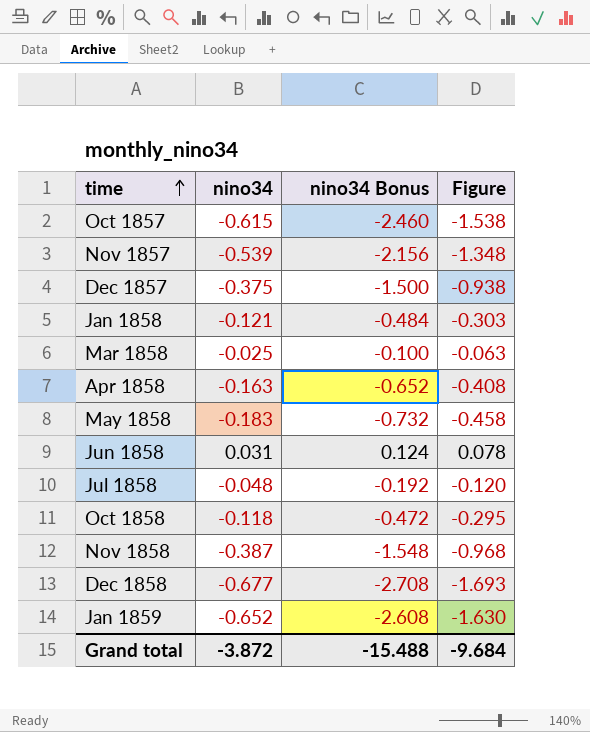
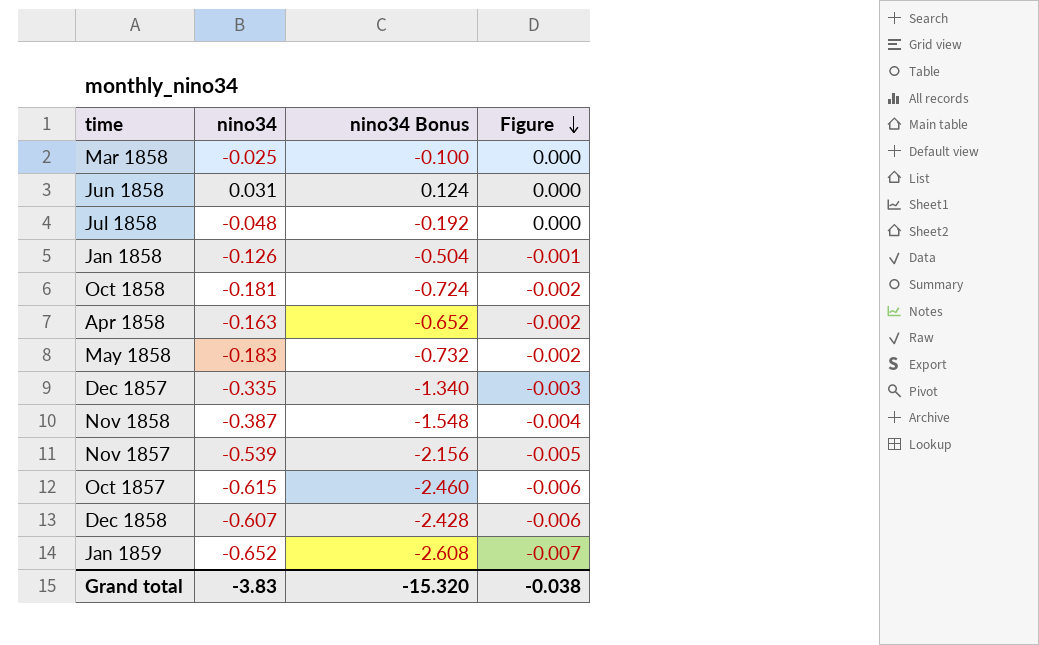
row order: time ascending -> Figure descending
column Figure | formula: [nino34] * 2.5 -> [nino34] * 0.01
Jan 1858 | nino34: -0.121 -> -0.126
Jan 1858 | nino34 Bonus: -0.484 -> -0.504
Oct 1858 | nino34: -0.118 -> -0.181
Oct 1858 | nino34 Bonus: -0.472 -> -0.724
Dec 1857 | nino34: -0.375 -> -0.335
Dec 1857 | nino34 Bonus: -1.500 -> -1.340
Dec 1858 | nino34: -0.677 -> -0.607
Dec 1858 | nino34 Bonus: -2.708 -> -2.428
Grand total | nino34: -3.872 -> -3.83
Grand total | nino34 Bonus: -15.488 -> -15.320
Grand total | Figure: -9.684 -> -0.038

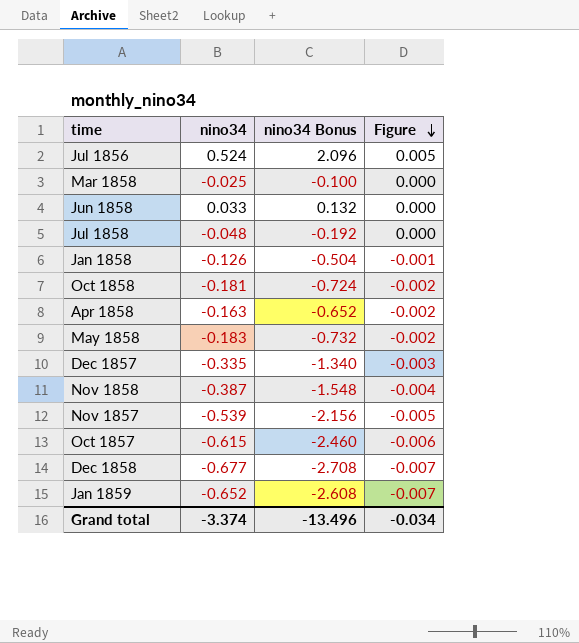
row Jul 1856: none -> 0.524 | 2.096 | 0.005
Jun 1858 | nino34: 0.031 -> 0.033
Jun 1858 | nino34 Bonus: 0.124 -> 0.132
Dec 1858 | nino34: -0.607 -> -0.677
Dec 1858 | nino34 Bonus: -2.428 -> -2.708
Dec 1858 | Figure: -0.006 -> -0.007
Grand total | nino34: -3.83 -> -3.374
Grand total | nino34 Bonus: -15.320 -> -13.496
Grand total | Figure: -0.038 -> -0.034

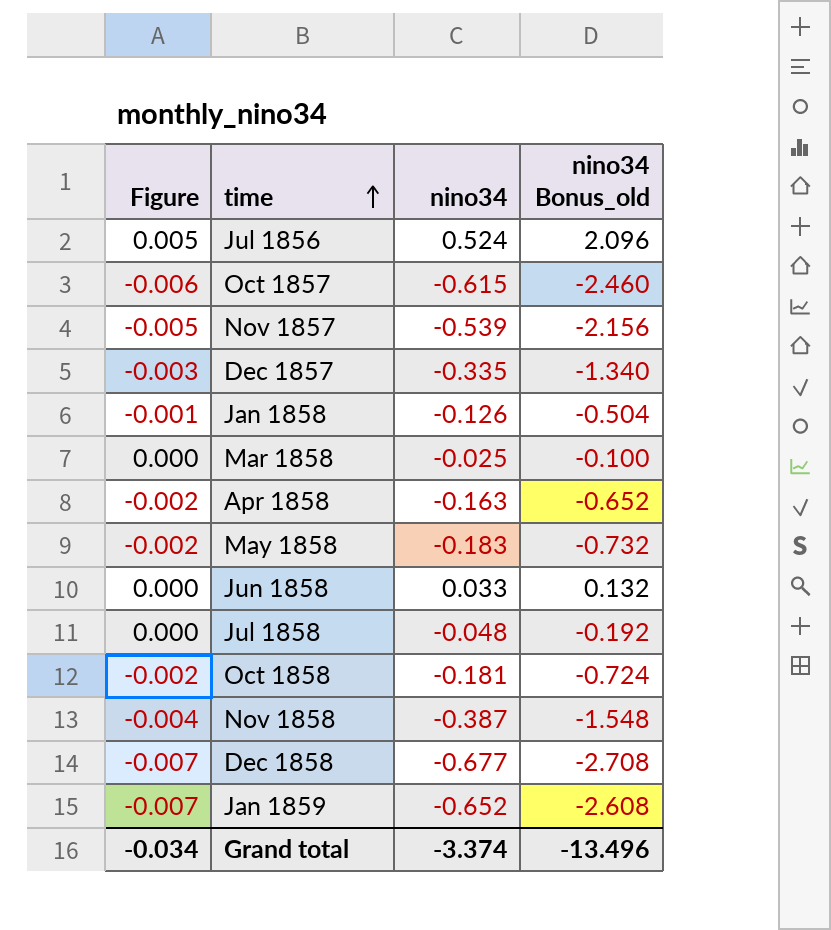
row order: Figure descending -> time ascending
column Figure | position: 4 -> 1
column name: nino34 Bonus -> nino34 Bonus_old

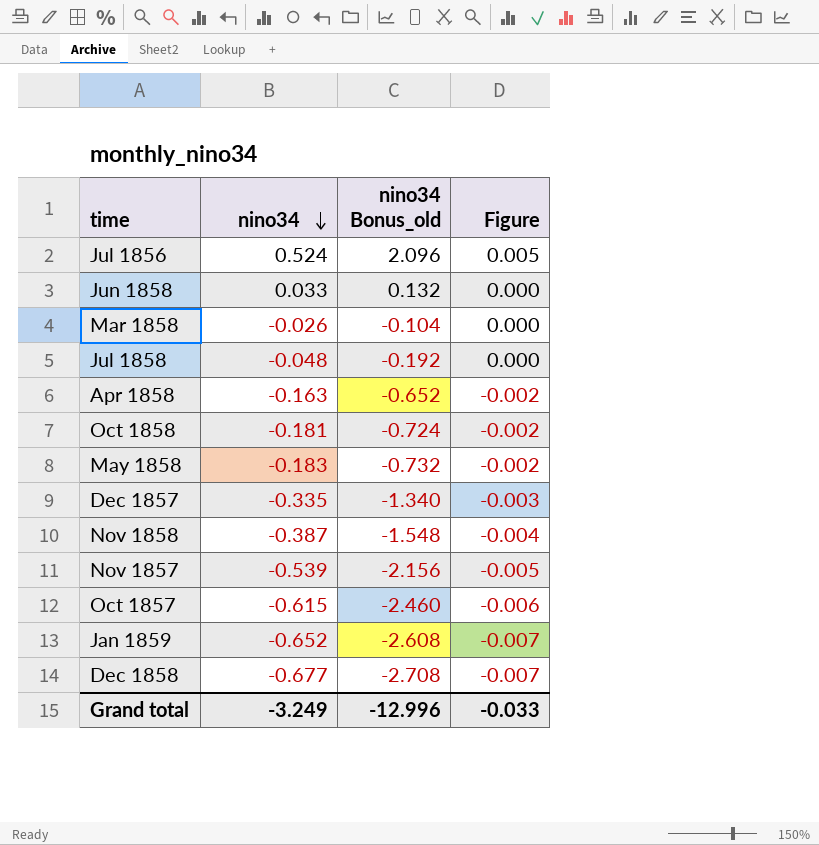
row order: time ascending -> nino34 descending
column Figure | position: 1 -> 4
row Jan 1858: -0.001 | -0.126 | -0.504 -> none
Mar 1858 | nino34: -0.025 -> -0.026
Mar 1858 | nino34 Bonus_old: -0.100 -> -0.104
Grand total | nino34: -3.374 -> -3.249
Grand total | nino34 Bonus_old: -13.496 -> -12.996
Grand total | Figure: -0.034 -> -0.033

